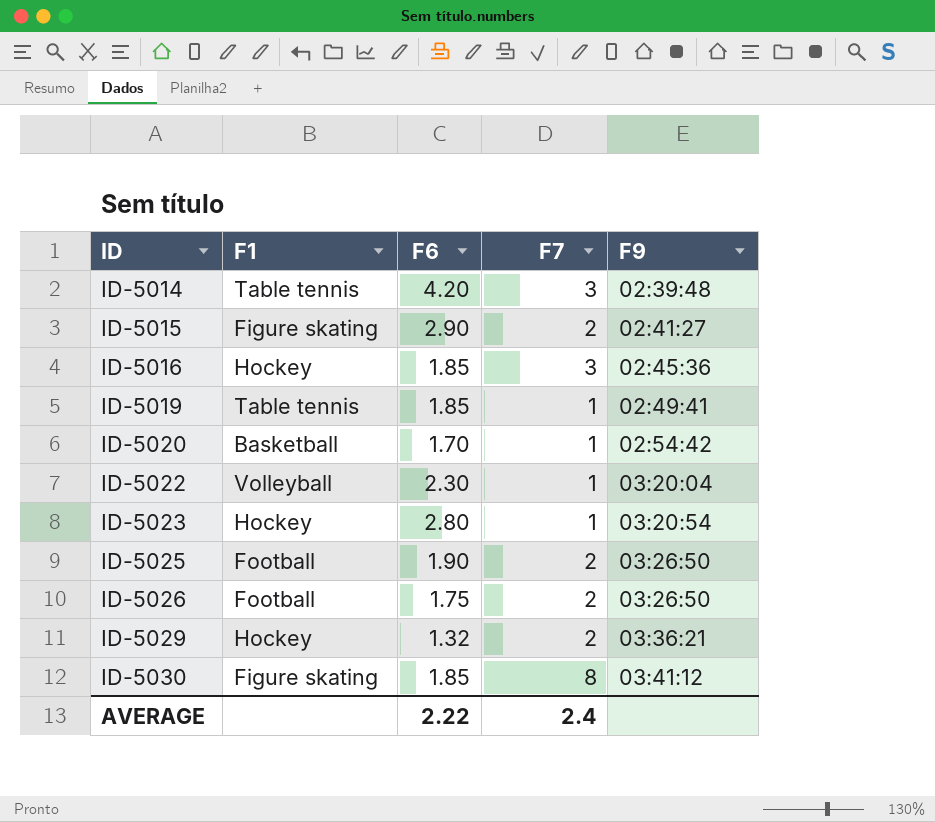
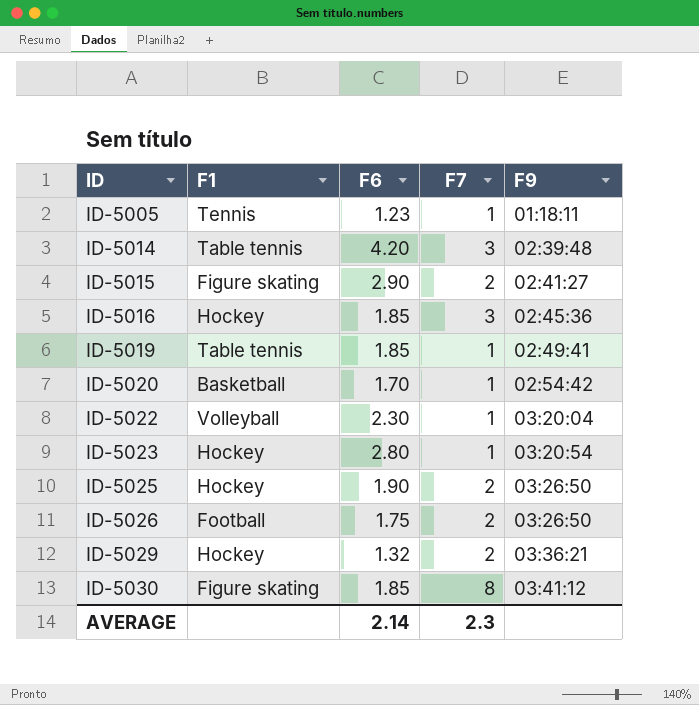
row ID-5005: none -> Tennis | 1.23 | 1 | 01:18:11
ID-5025 | F1: Football -> Hockey
AVERAGE | F6: 2.22 -> 2.14
AVERAGE | F7: 2.4 -> 2.3

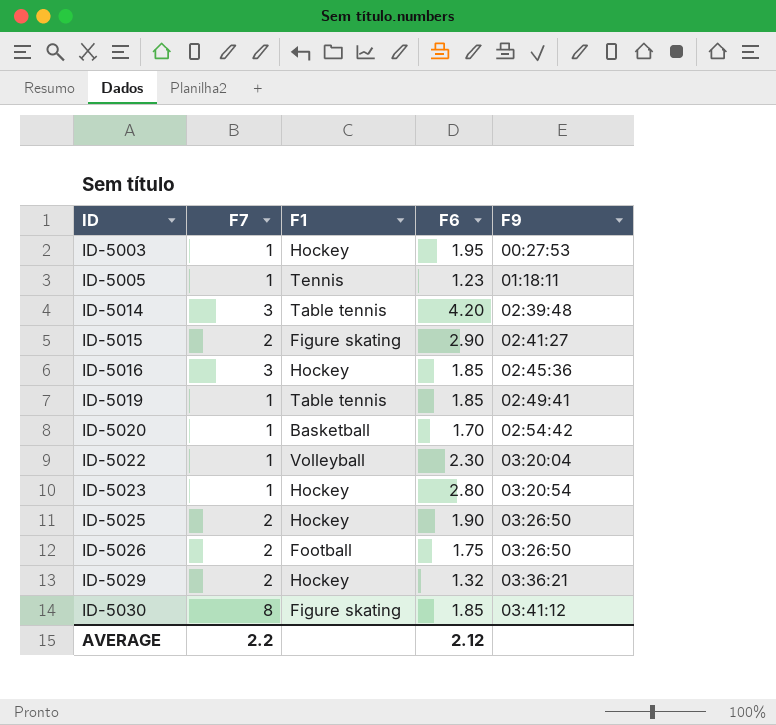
column F7 | position: 4 -> 2
row ID-5003: none -> 1 | Hockey | 1.95 | 00:27:53
AVERAGE | F7: 2.3 -> 2.2
AVERAGE | F6: 2.14 -> 2.12

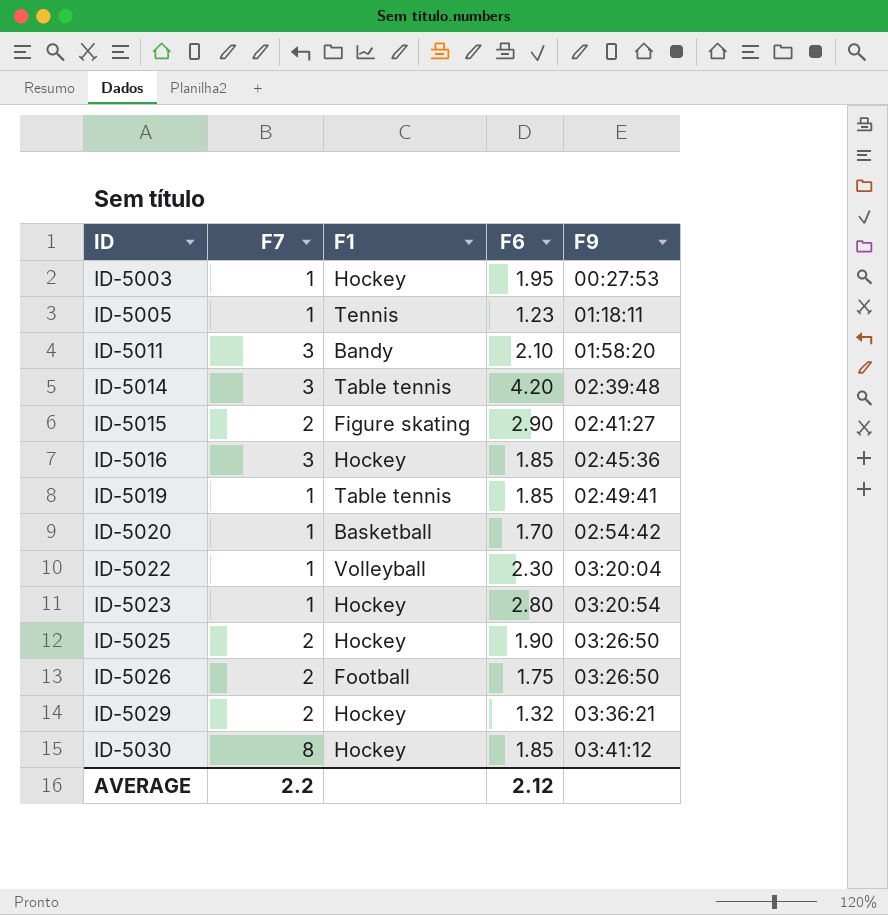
row ID-5011: none -> 3 | Bandy | 2.10 | 01:58:20
ID-5030 | F1: Figure skating -> Hockey

